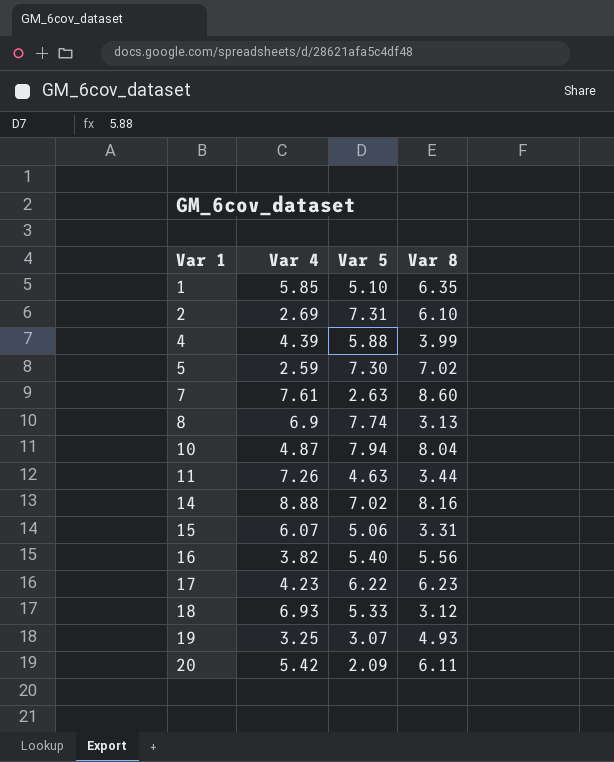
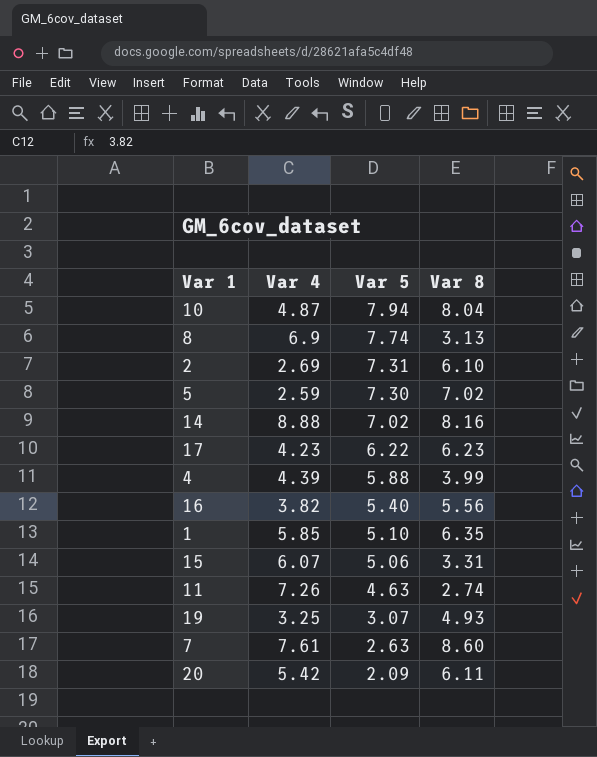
row order: Var 1 ascending -> Var 5 descending
row 18: 6.93 | 5.33 | 3.12 -> none
11 | Var 8: 3.44 -> 2.74

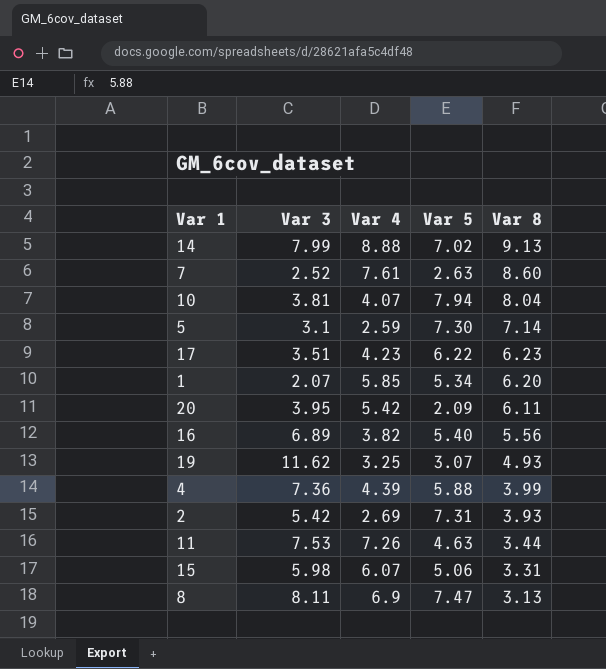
row order: Var 5 descending -> Var 8 descending
column Var 3 | position: none -> 2
14 | Var 8: 8.16 -> 9.13
10 | Var 4: 4.87 -> 4.07
5 | Var 8: 7.02 -> 7.14
1 | Var 5: 5.10 -> 5.34
1 | Var 8: 6.35 -> 6.20
2 | Var 8: 6.10 -> 3.93
11 | Var 8: 2.74 -> 3.44
8 | Var 5: 7.74 -> 7.47

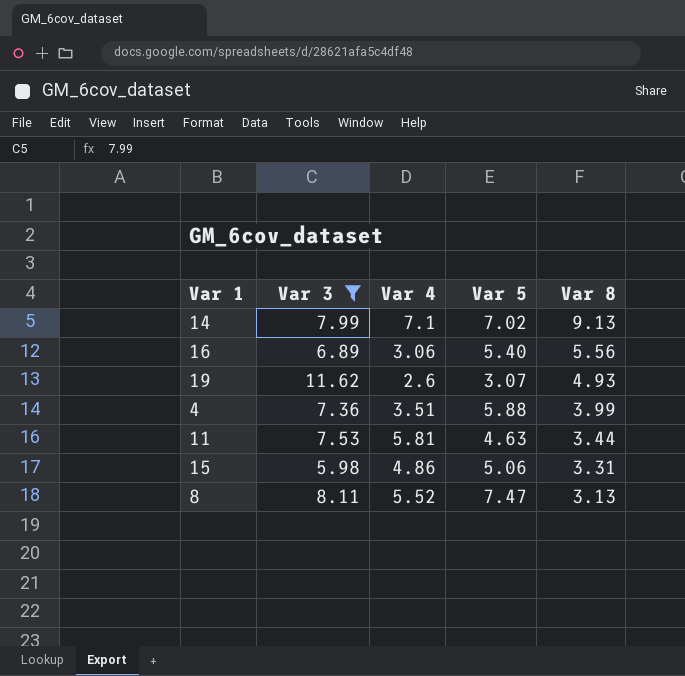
filter: none -> Var 3 >= 5.98
14 | Var 4: 8.88 -> 7.1
16 | Var 4: 3.82 -> 3.06
19 | Var 4: 3.25 -> 2.6
4 | Var 4: 4.39 -> 3.51
11 | Var 4: 7.26 -> 5.81
15 | Var 4: 6.07 -> 4.86
8 | Var 4: 6.9 -> 5.52

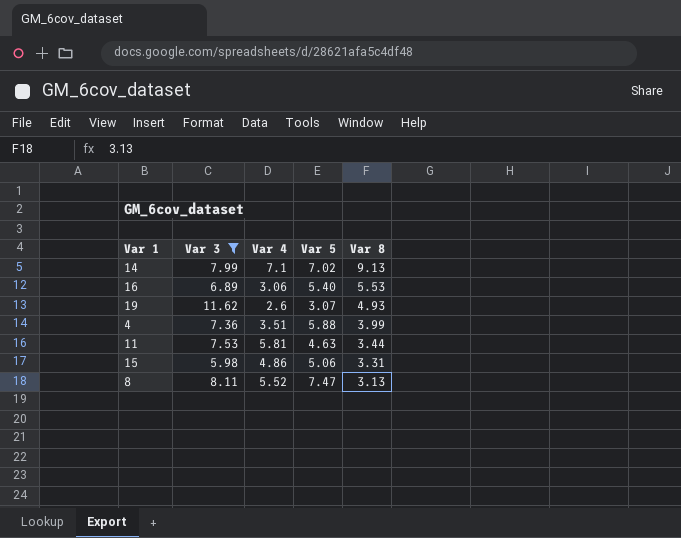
16 | Var 8: 5.56 -> 5.53

